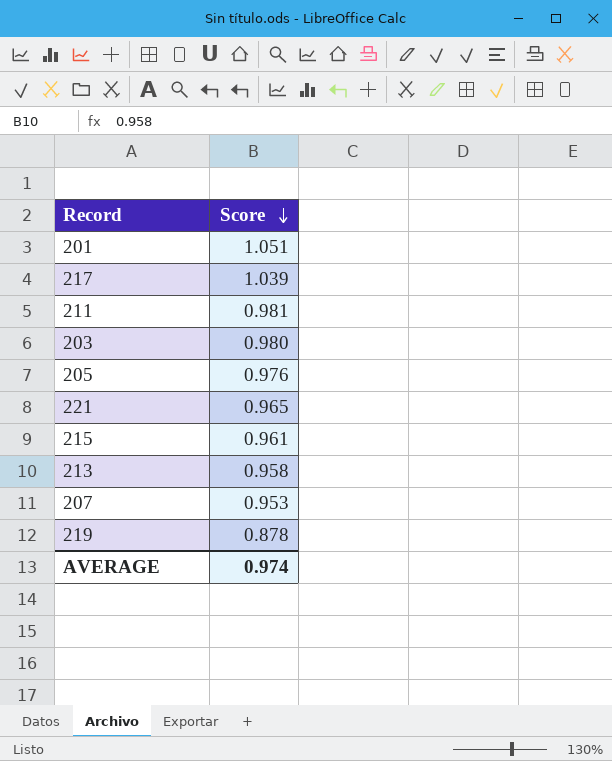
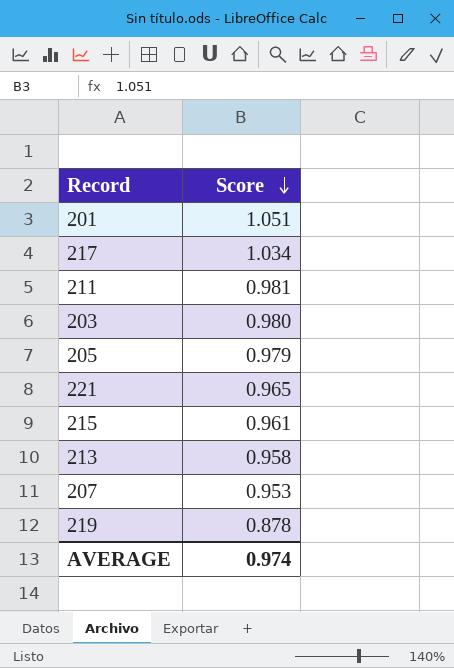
217 | Score: 1.039 -> 1.034
205 | Score: 0.976 -> 0.979

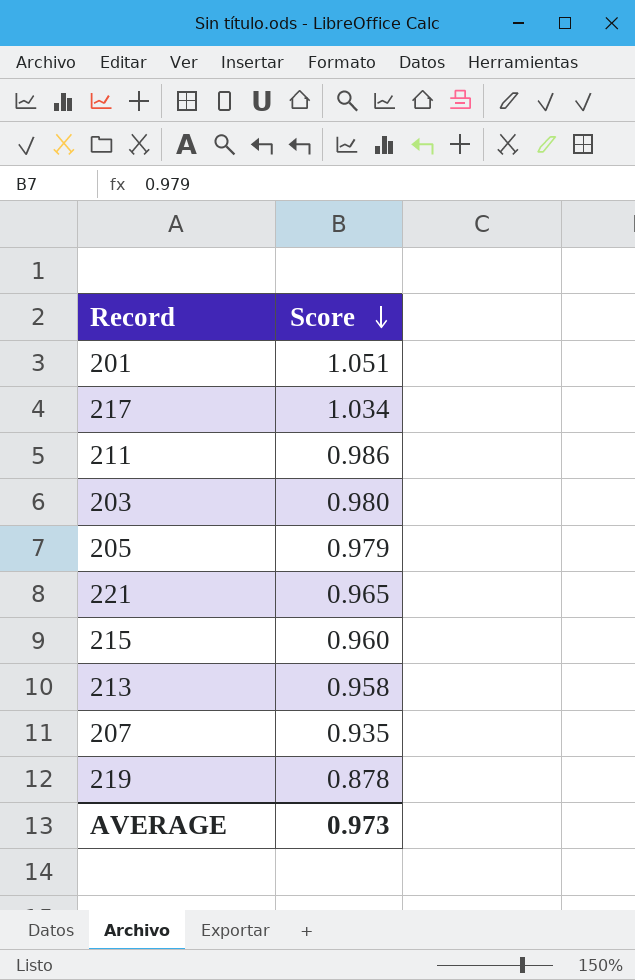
211 | Score: 0.981 -> 0.986
215 | Score: 0.961 -> 0.960
207 | Score: 0.953 -> 0.935
AVERAGE | Score: 0.974 -> 0.973

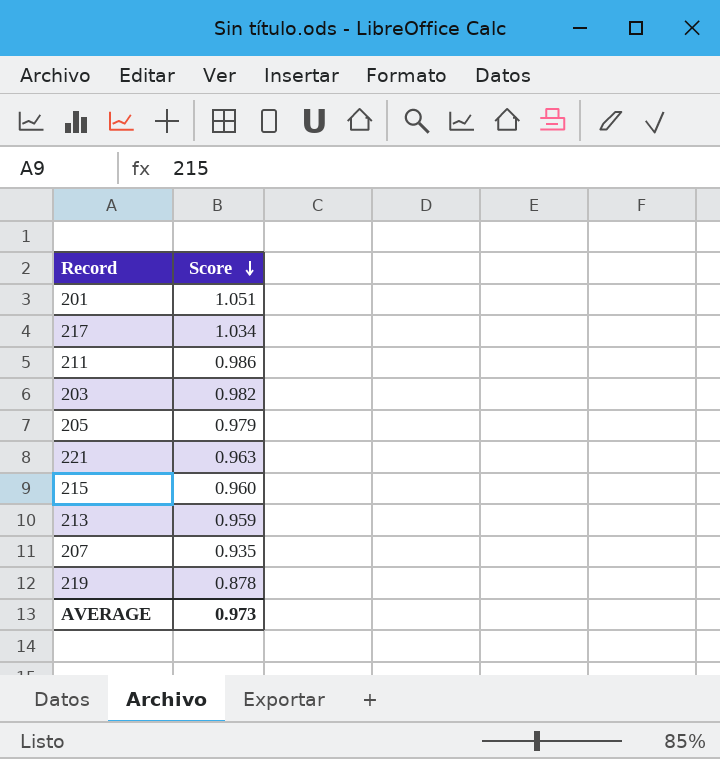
203 | Score: 0.980 -> 0.982
221 | Score: 0.965 -> 0.963
213 | Score: 0.958 -> 0.959

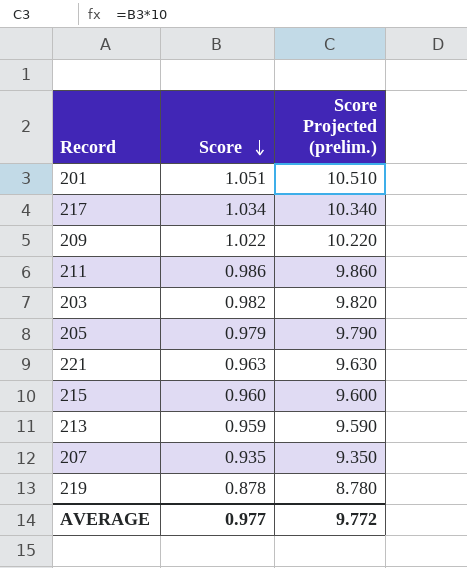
column Score Projected (prelim.) | formula: none -> [Score] * 10
row 209: none -> 1.022 | 10.220
AVERAGE | Score: 0.973 -> 0.977

